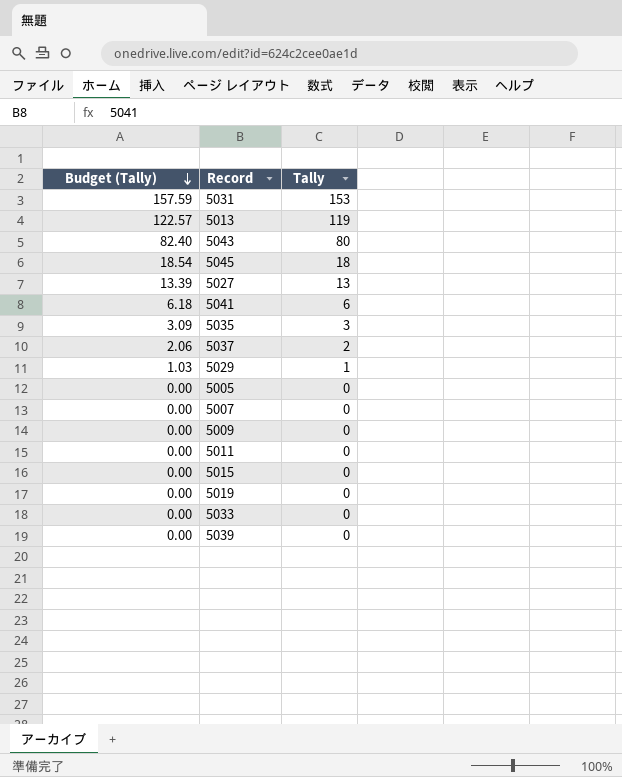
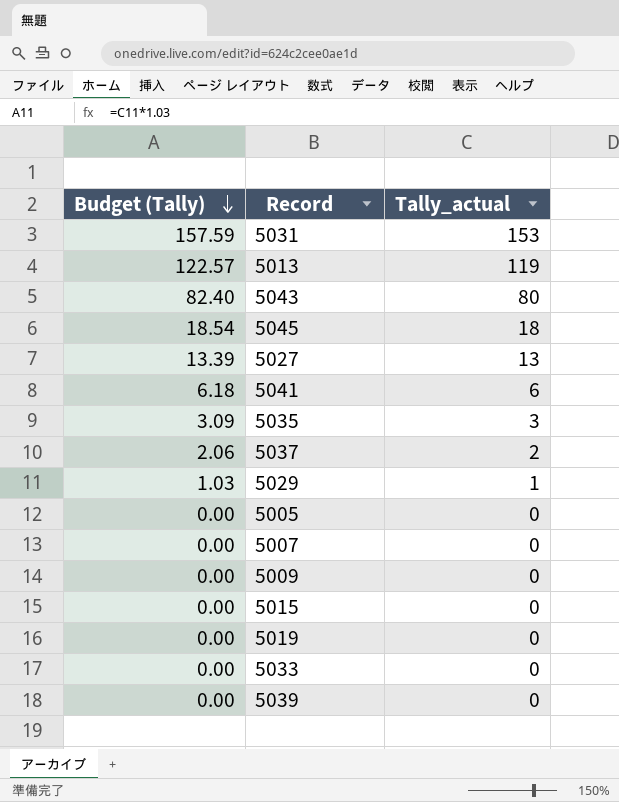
column name: Tally -> Tally_actual
row 5011: 0.00 | 0 -> none

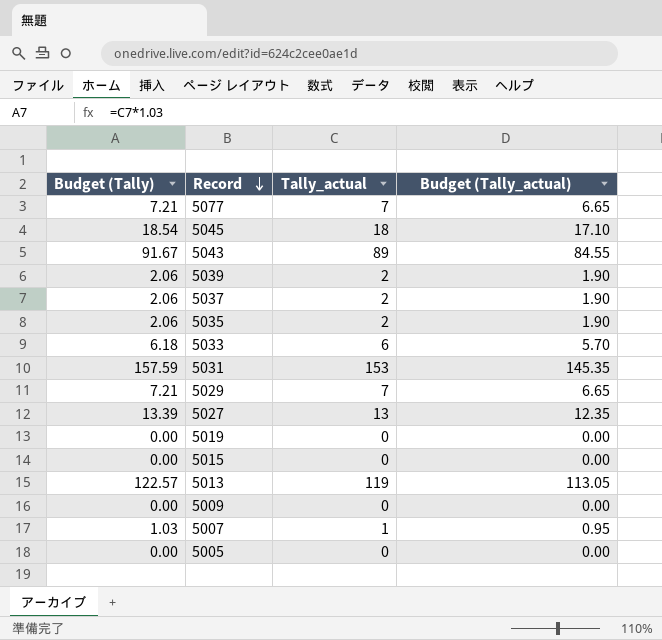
row order: Budget (Tally) descending -> Record descending
column Budget (Tally_actual) | formula: none -> [Tally_actual] * 0.95
row 5041: 6.18 | 6 -> none
row 5077: none -> 7.21 | 7 | 6.65
5043 | Budget (Tally): 82.40 -> 91.67
5043 | Tally_actual: 80 -> 89
5039 | Budget (Tally): 0.00 -> 2.06
5039 | Tally_actual: 0 -> 2
5035 | Budget (Tally): 3.09 -> 2.06
5035 | Tally_actual: 3 -> 2
5033 | Budget (Tally): 0.00 -> 6.18
5033 | Tally_actual: 0 -> 6
5029 | Budget (Tally): 1.03 -> 7.21
5029 | Tally_actual: 1 -> 7
5007 | Budget (Tally): 0.00 -> 1.03
5007 | Tally_actual: 0 -> 1

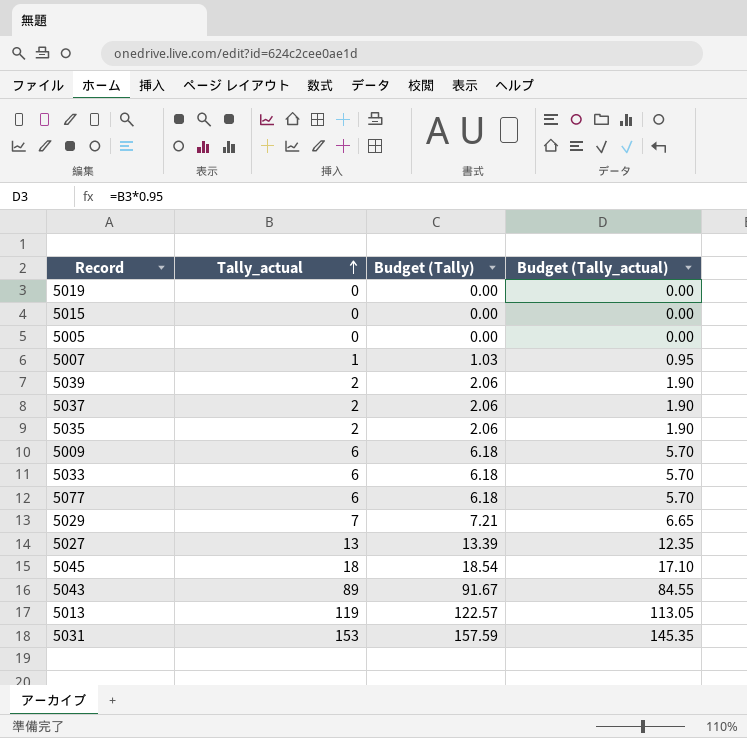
row order: Record descending -> Tally_actual ascending
column Budget (Tally) | position: 1 -> 3
5009 | Tally_actual: 0 -> 6
5009 | Budget (Tally): 0.00 -> 6.18
5009 | Budget (Tally_actual): 0.00 -> 5.70
5077 | Tally_actual: 7 -> 6
5077 | Budget (Tally): 7.21 -> 6.18
5077 | Budget (Tally_actual): 6.65 -> 5.70

